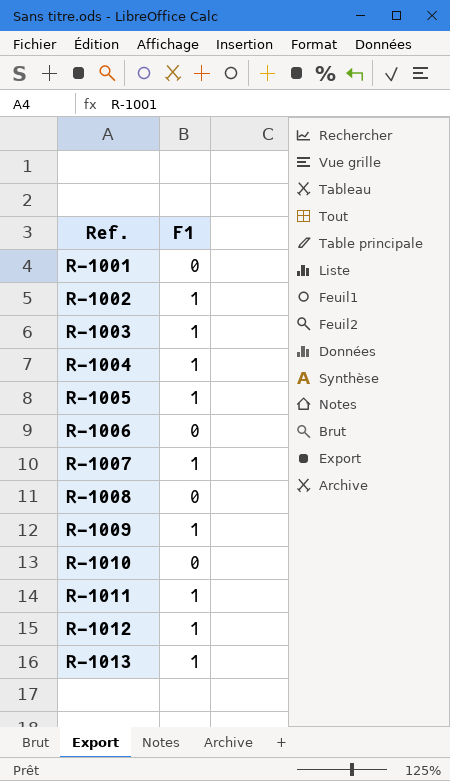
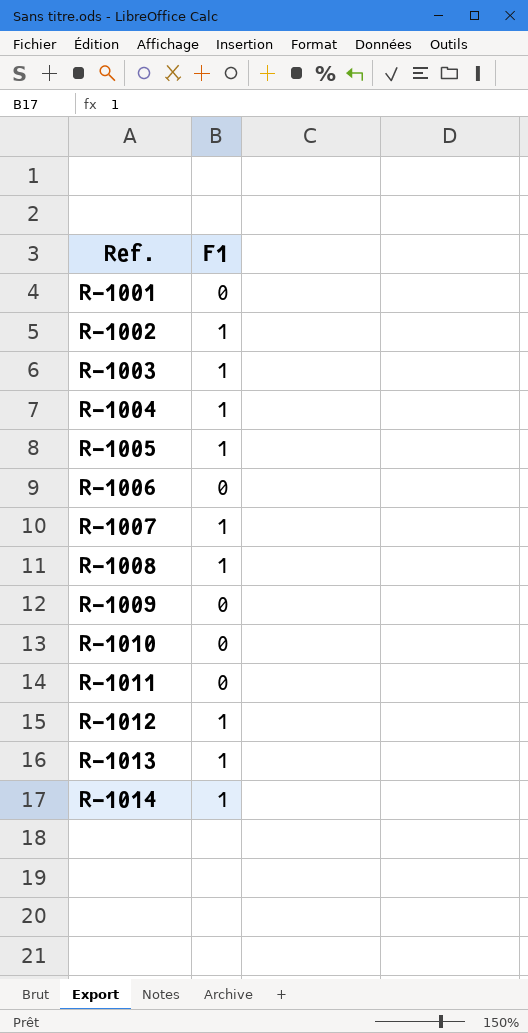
R-1008 | F1: 0 -> 1
R-1009 | F1: 1 -> 0
R-1011 | F1: 1 -> 0
row R-1014: none -> 1

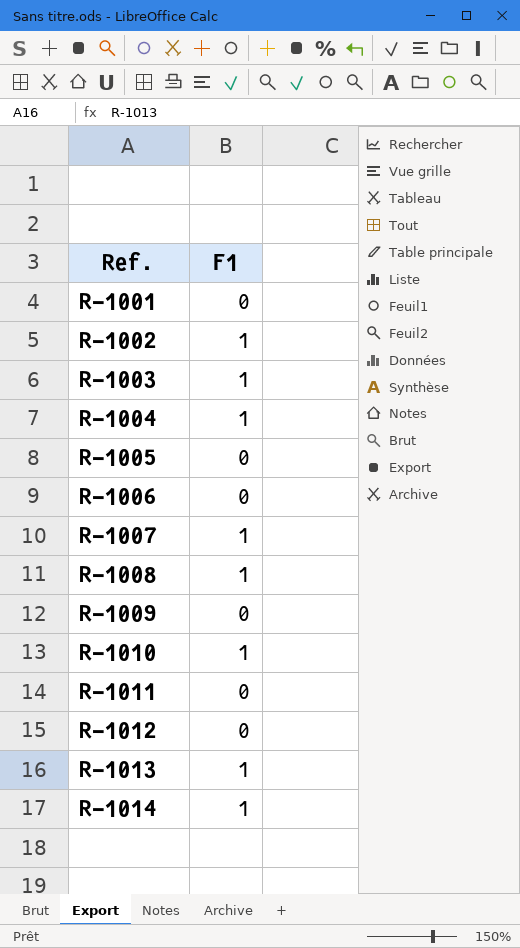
R-1005 | F1: 1 -> 0
R-1010 | F1: 0 -> 1
R-1012 | F1: 1 -> 0

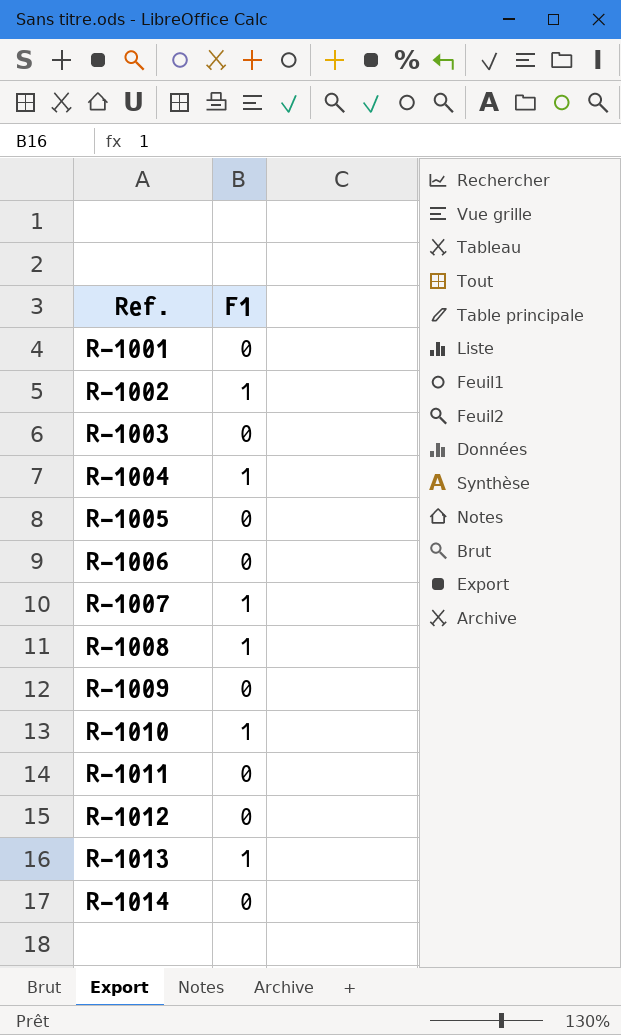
R-1003 | F1: 1 -> 0
R-1014 | F1: 1 -> 0

